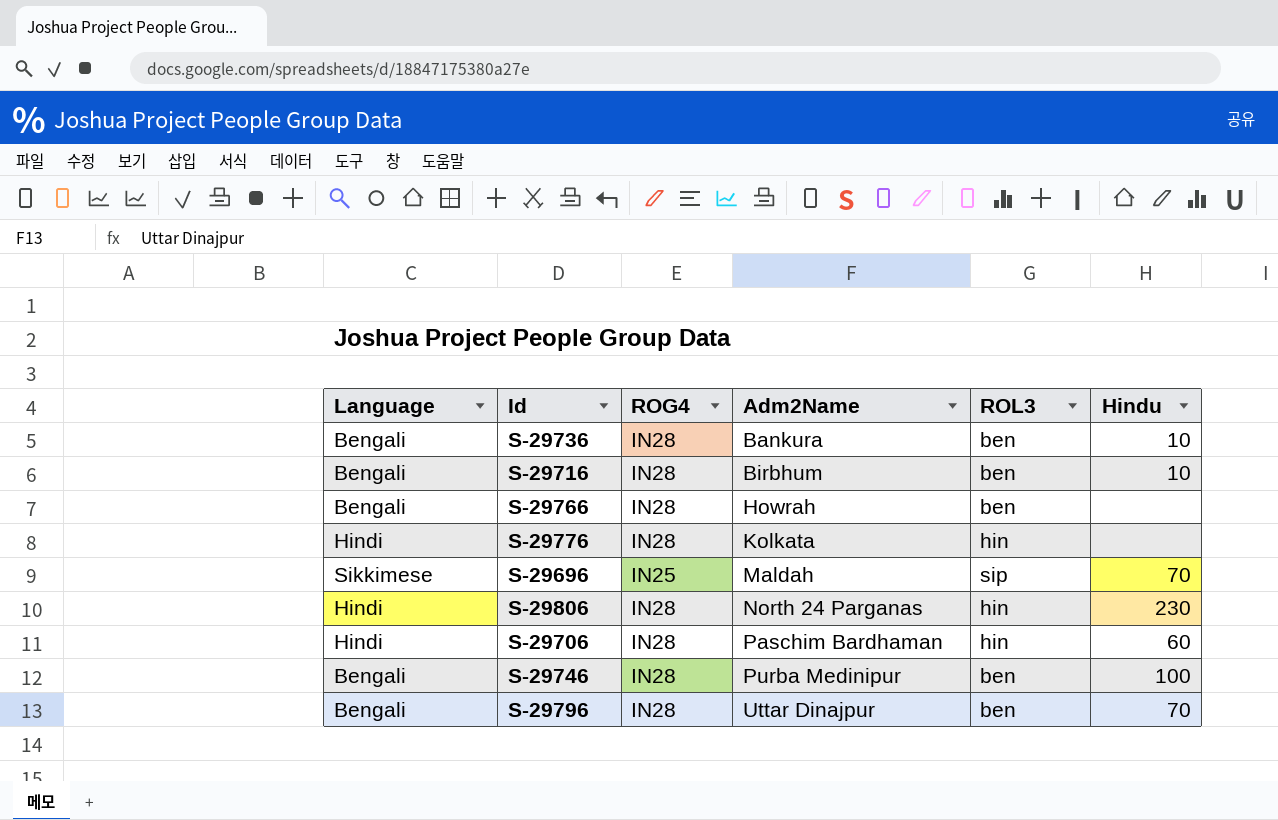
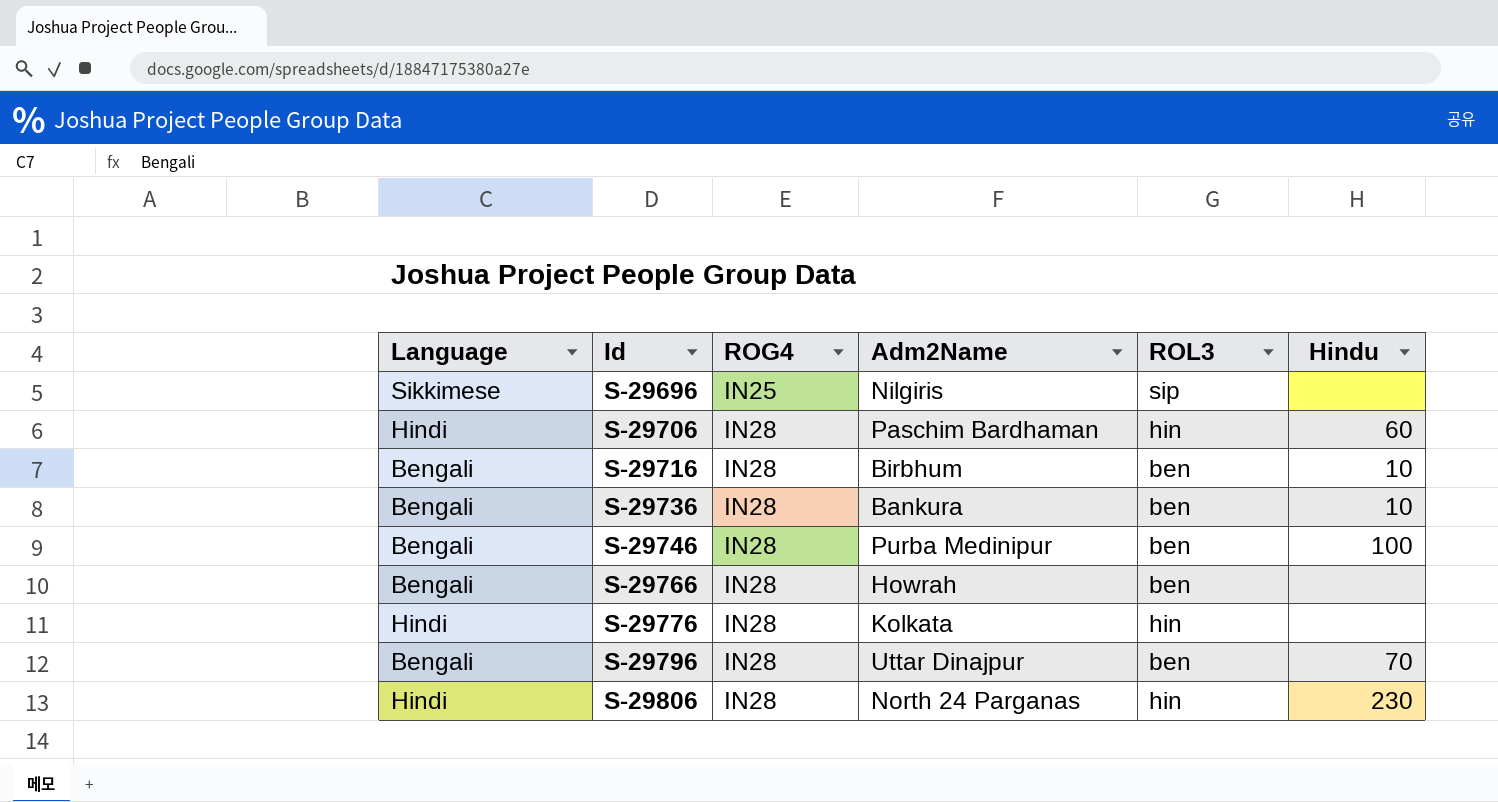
row order: Adm2Name ascending -> Id ascending
S-29696 | Adm2Name: Maldah -> Nilgiris
S-29696 | Hindu: 70 -> none

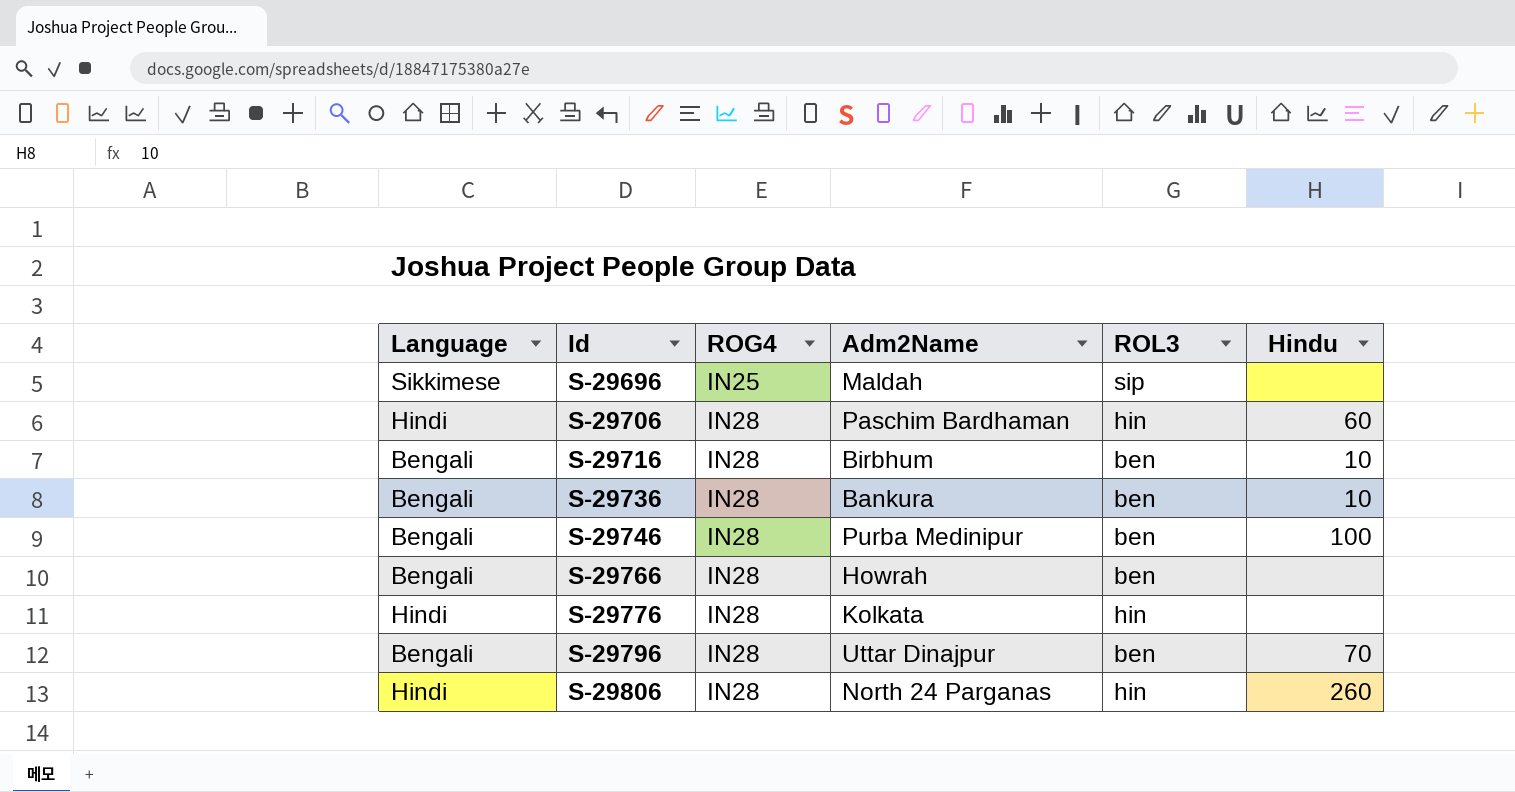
S-29696 | Adm2Name: Nilgiris -> Maldah
S-29806 | Hindu: 230 -> 260

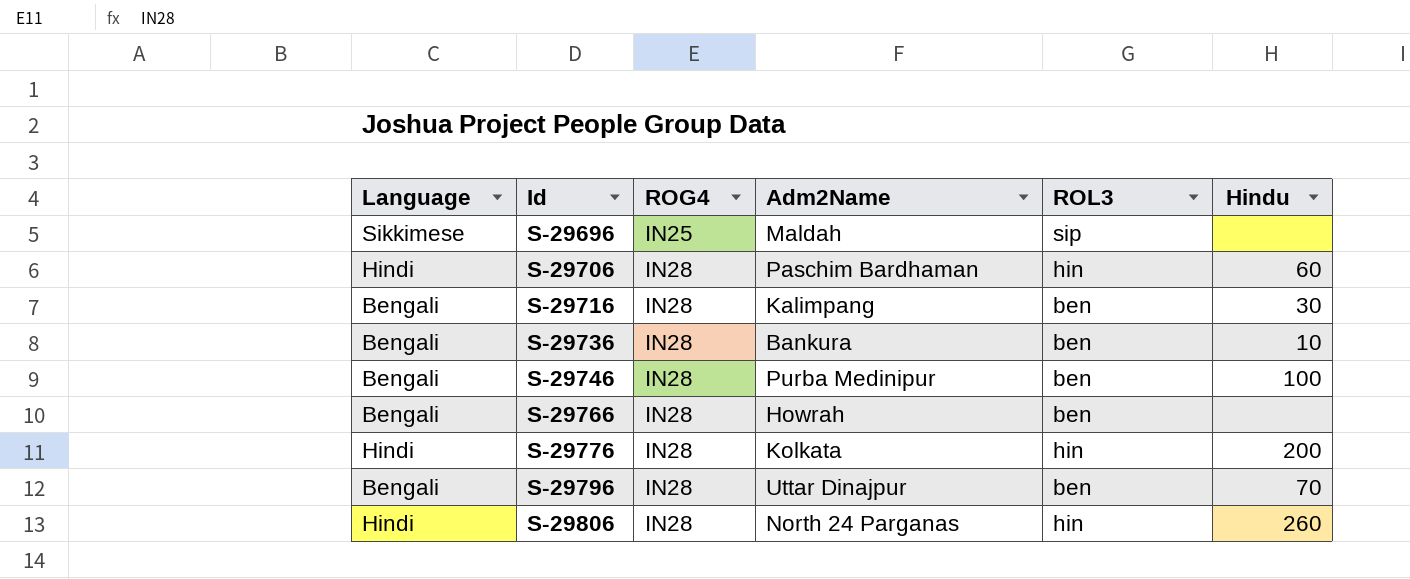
S-29716 | Adm2Name: Birbhum -> Kalimpang
S-29716 | Hindu: 10 -> 30
S-29776 | Hindu: none -> 200

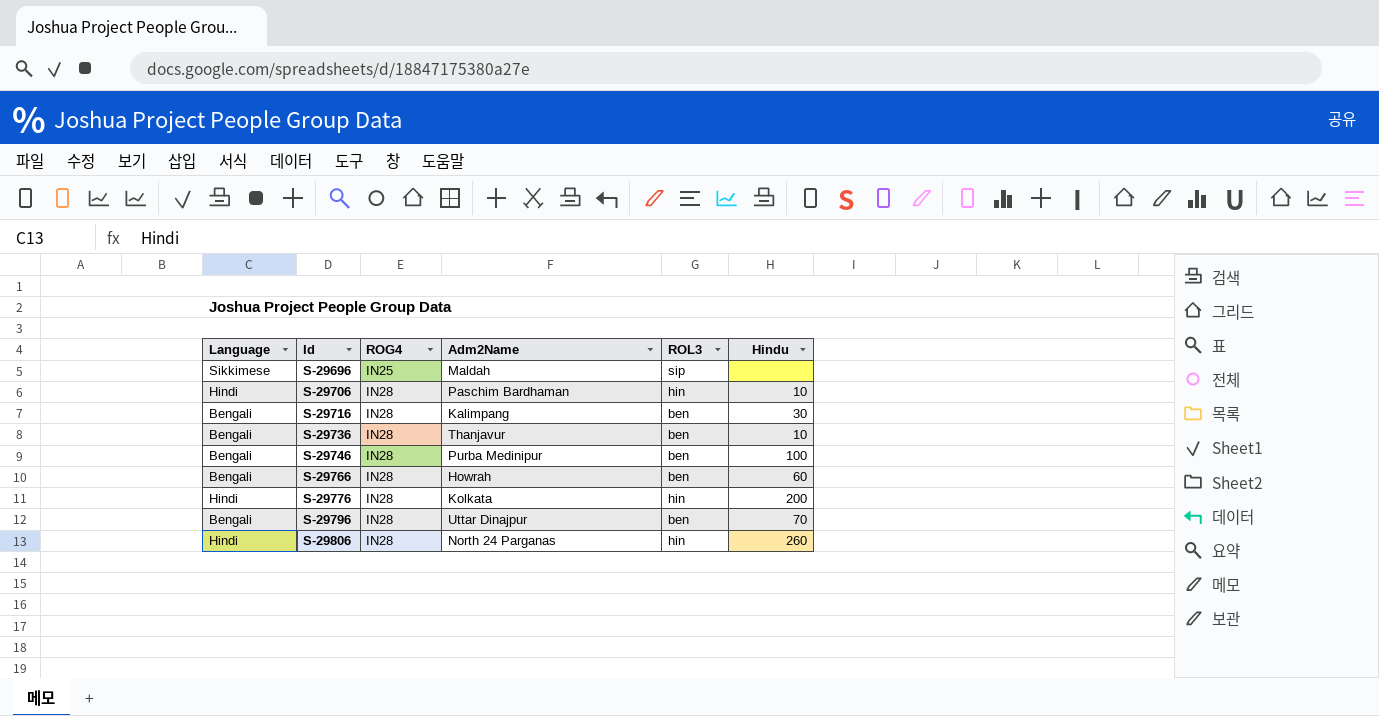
S-29706 | Hindu: 60 -> 10
S-29736 | Adm2Name: Bankura -> Thanjavur
S-29766 | Hindu: none -> 60

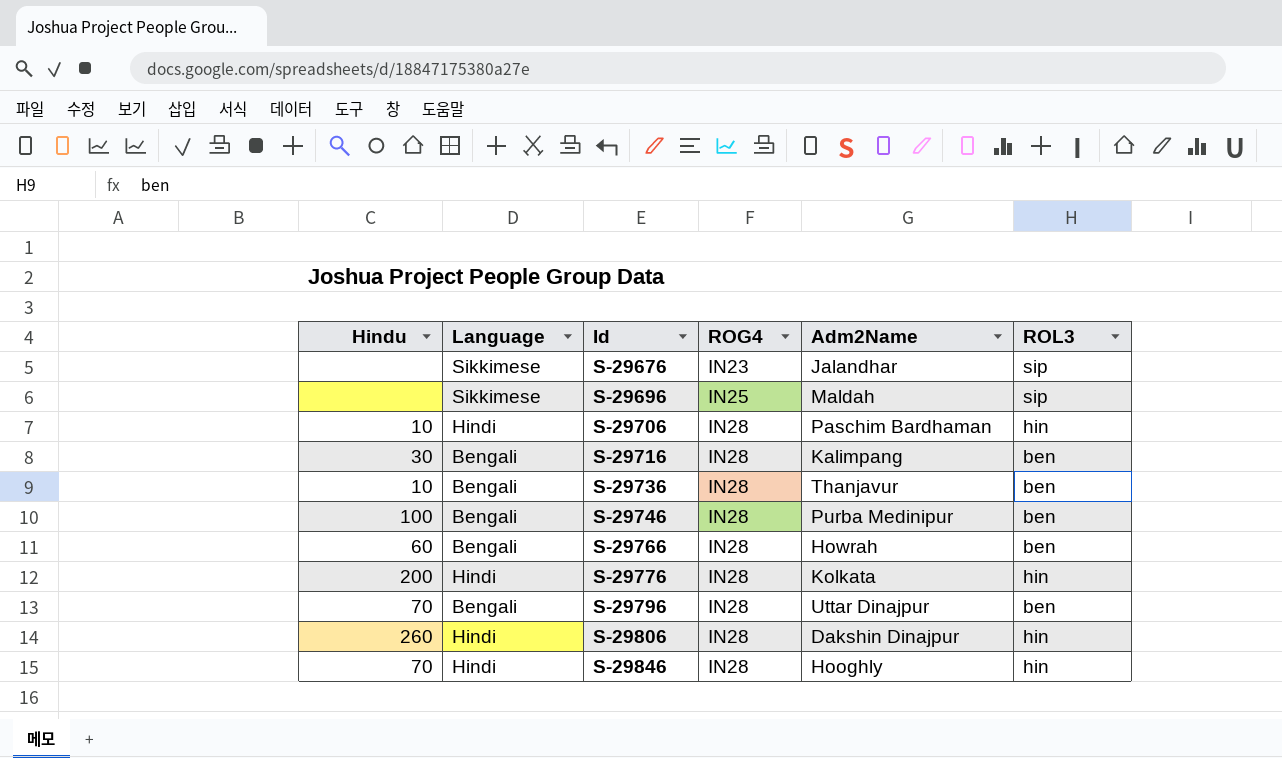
column Hindu | position: 6 -> 1
row S-29676: none -> none | Sikkimese | IN23 | Jalandhar | sip
S-29806 | Adm2Name: North 24 Parganas -> Dakshin Dinajpur
row S-29846: none -> 70 | Hindi | IN28 | Hooghly | hin

